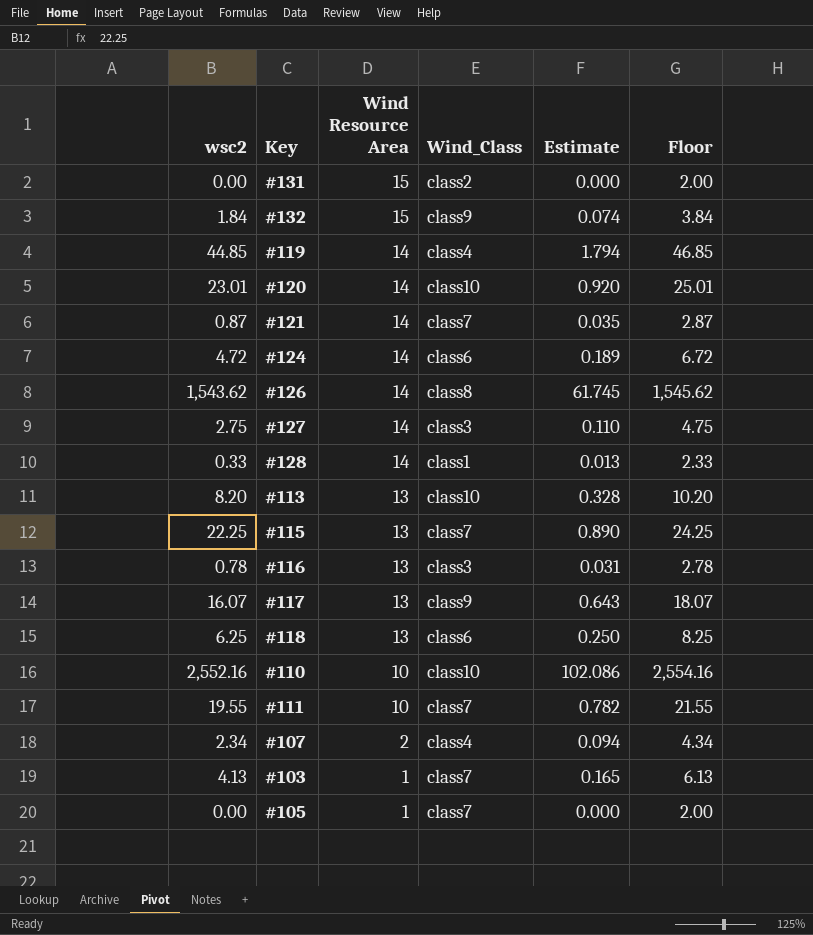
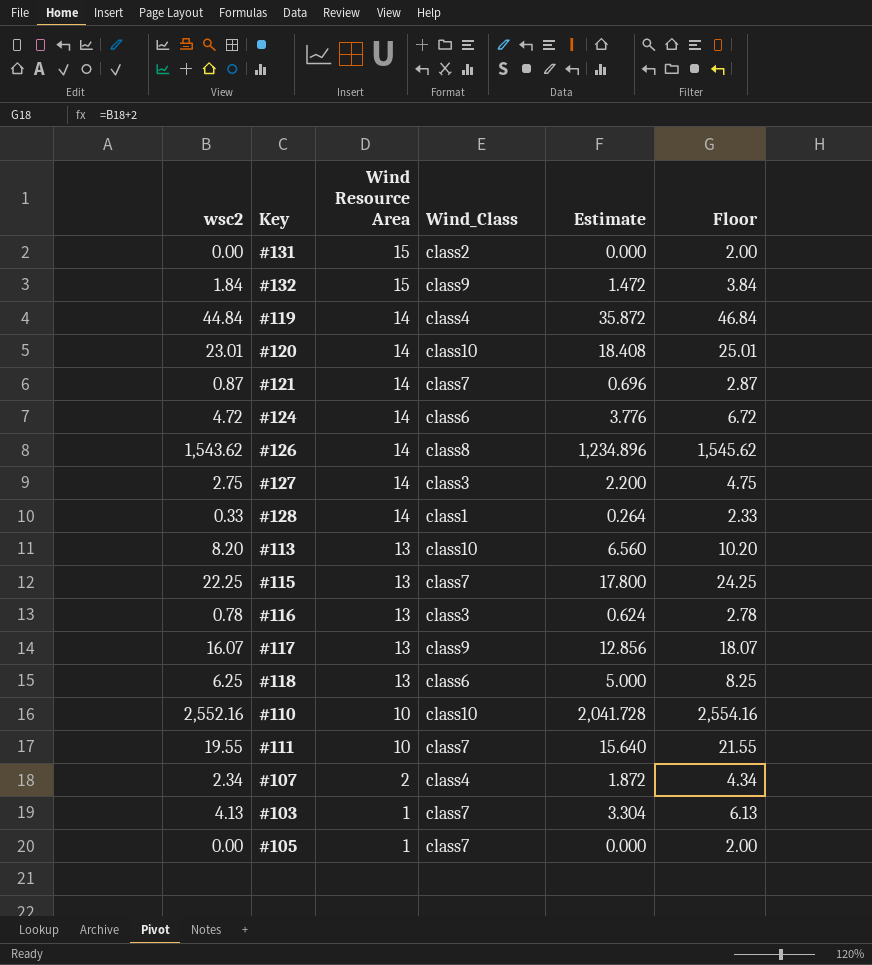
column Estimate | formula: [wsc2] * 0.04 -> [wsc2] * 0.8
#119 | wsc2: 44.85 -> 44.84
#119 | Floor: 46.85 -> 46.84

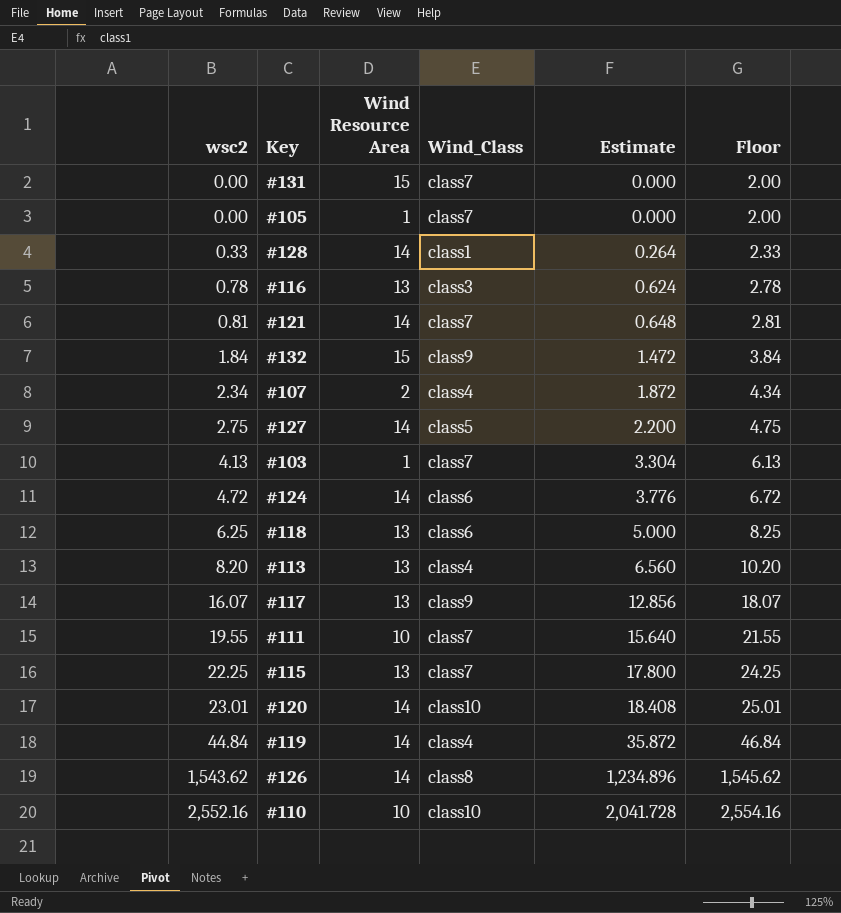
row order: Wind Resource Area descending -> wsc2 ascending
#131 | Wind_Class: class2 -> class7
#121 | wsc2: 0.87 -> 0.81
#121 | Estimate: 0.696 -> 0.648
#121 | Floor: 2.87 -> 2.81
#127 | Wind_Class: class3 -> class5
#113 | Wind_Class: class10 -> class4

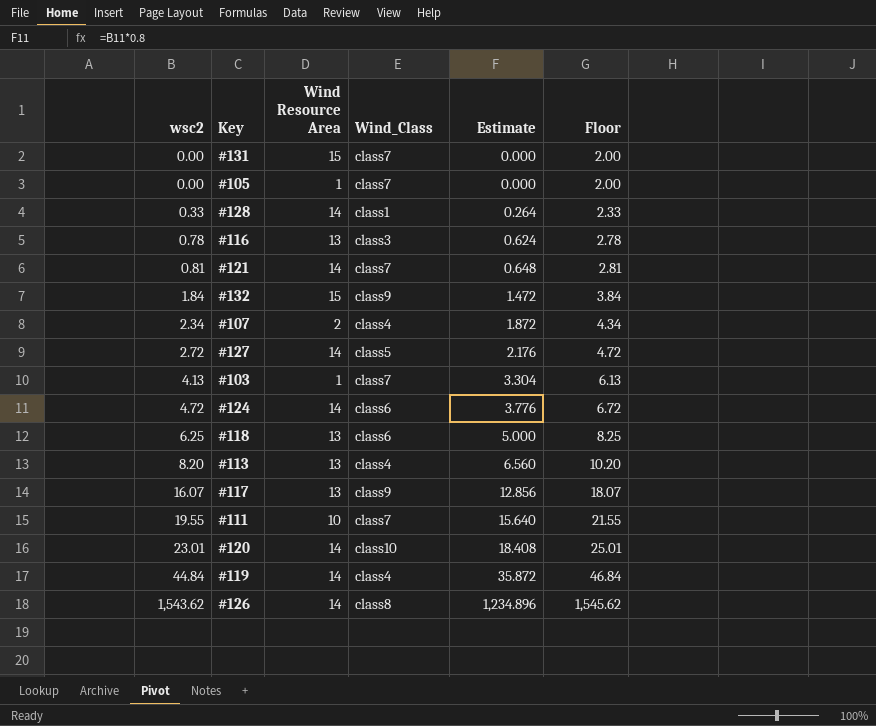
row #115: 22.25 | 13 | class7 | 17.800 | 24.25 -> none
row #110: 2,552.16 | 10 | class10 | 2,041.728 | 2,554.16 -> none
#127 | wsc2: 2.75 -> 2.72
#127 | Estimate: 2.200 -> 2.176
#127 | Floor: 4.75 -> 4.72

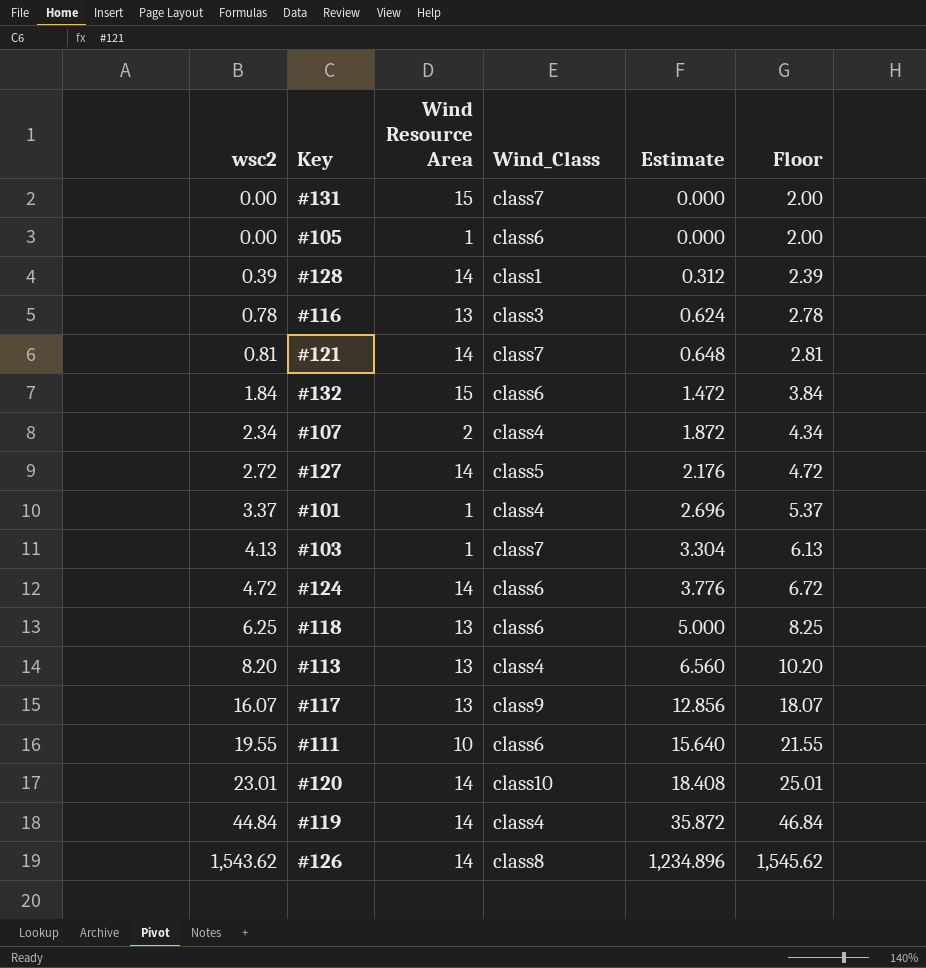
#105 | Wind_Class: class7 -> class6
#128 | wsc2: 0.33 -> 0.39
#128 | Estimate: 0.264 -> 0.312
#128 | Floor: 2.33 -> 2.39
#132 | Wind_Class: class9 -> class6
row #101: none -> 3.37 | 1 | class4 | 2.696 | 5.37
#111 | Wind_Class: class7 -> class6

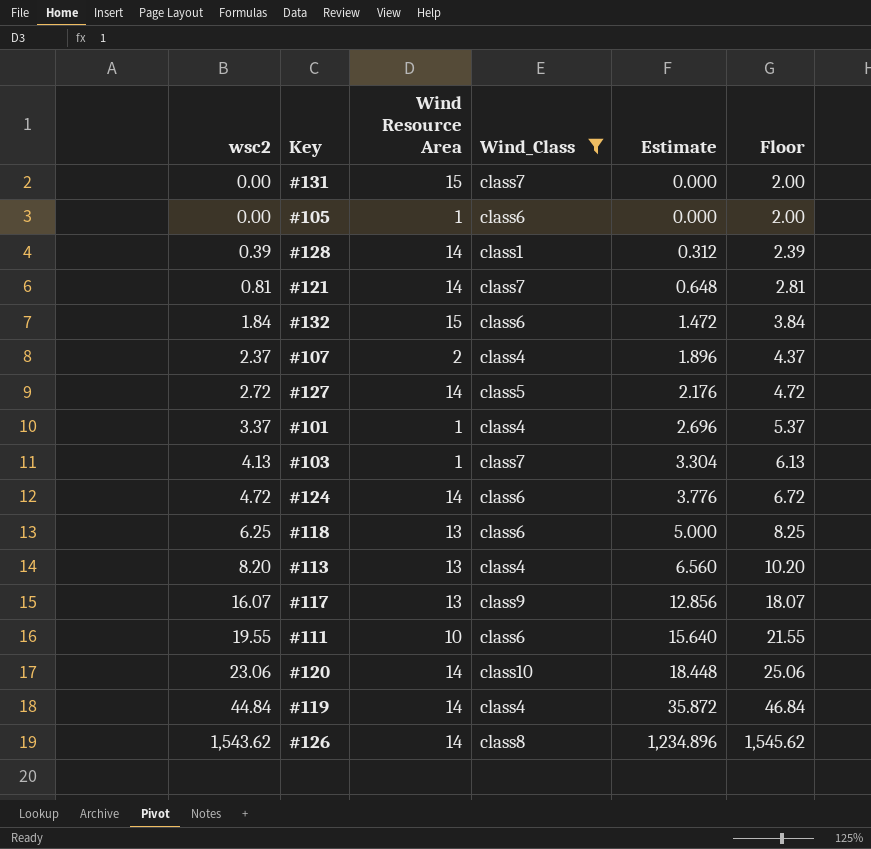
filter: none -> Wind_Class != class3
#107 | wsc2: 2.34 -> 2.37
#107 | Estimate: 1.872 -> 1.896
#107 | Floor: 4.34 -> 4.37
#120 | wsc2: 23.01 -> 23.06
#120 | Estimate: 18.408 -> 18.448
#120 | Floor: 25.01 -> 25.06

